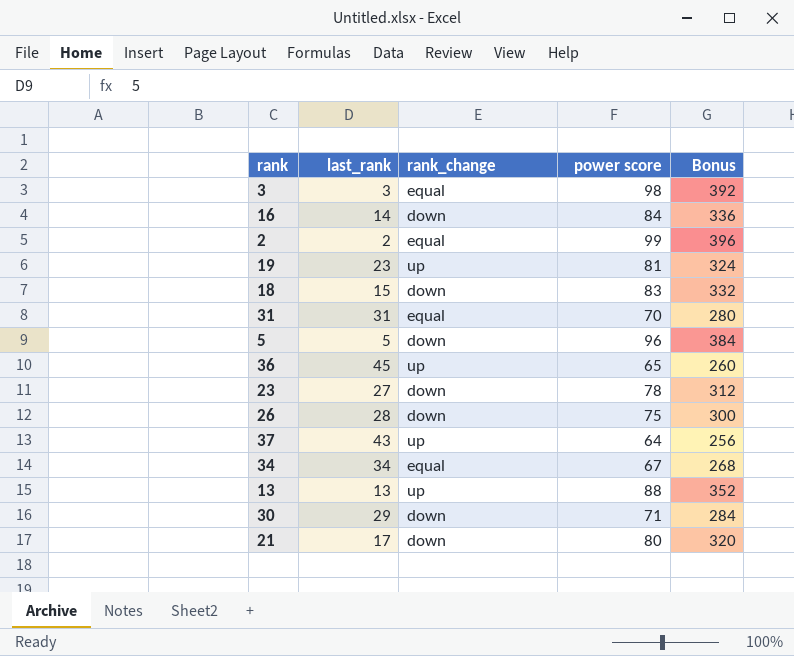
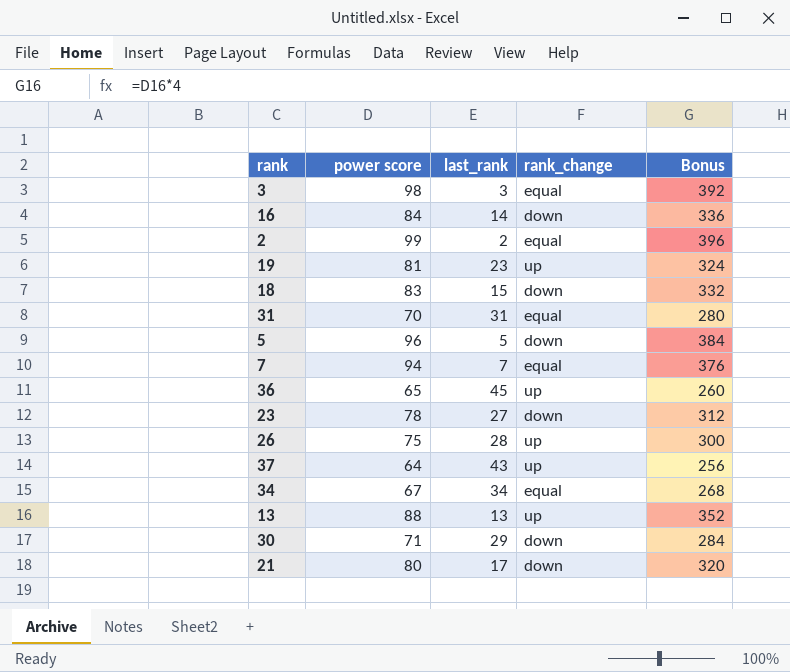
column power score | position: 4 -> 2
row 7: none -> 94 | 7 | equal | 376
26 | rank_change: down -> up

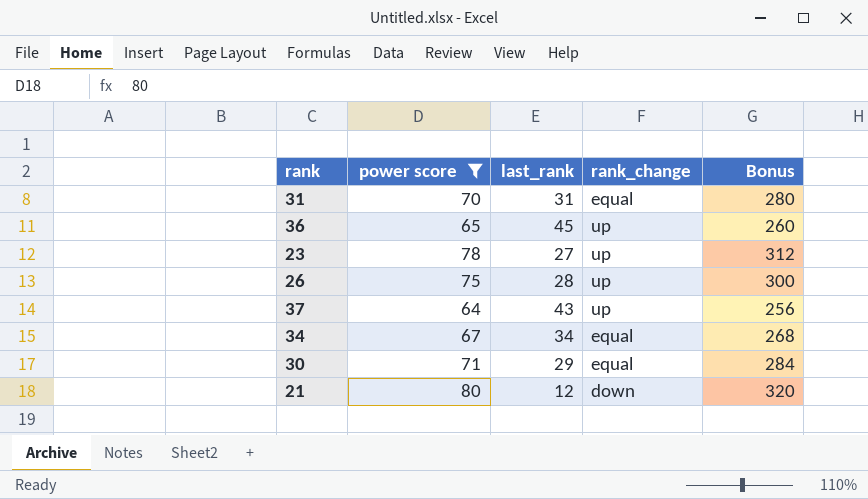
filter: none -> power score <= 80
23 | rank_change: down -> up
30 | rank_change: down -> equal
21 | last_rank: 17 -> 12

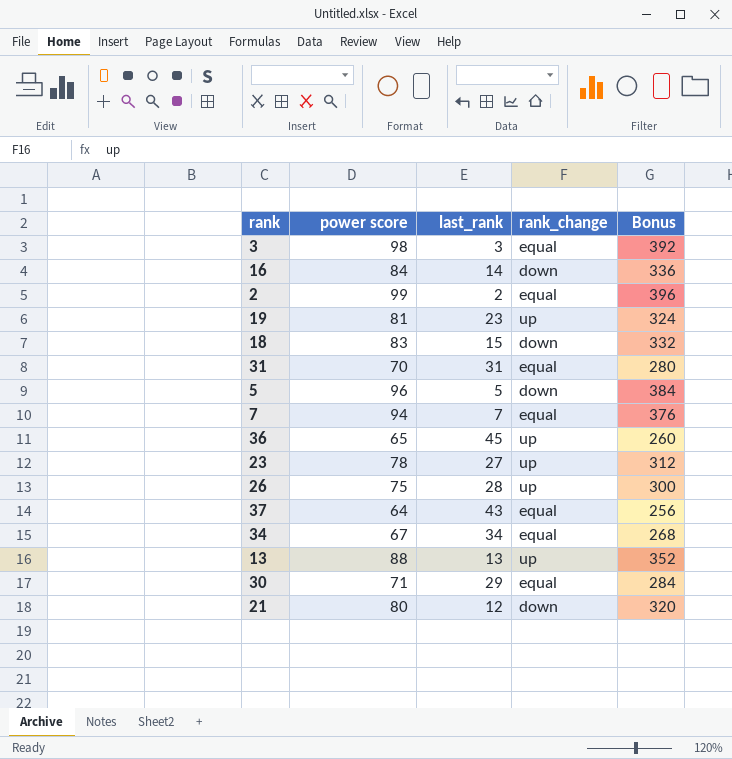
filter: power score <= 80 -> none
37 | rank_change: up -> equal

